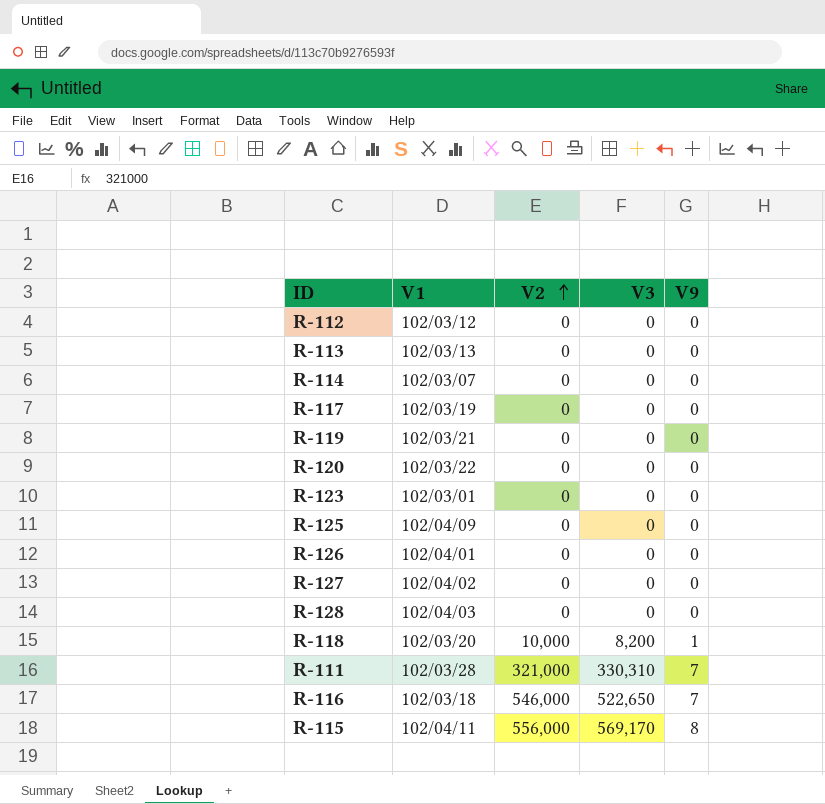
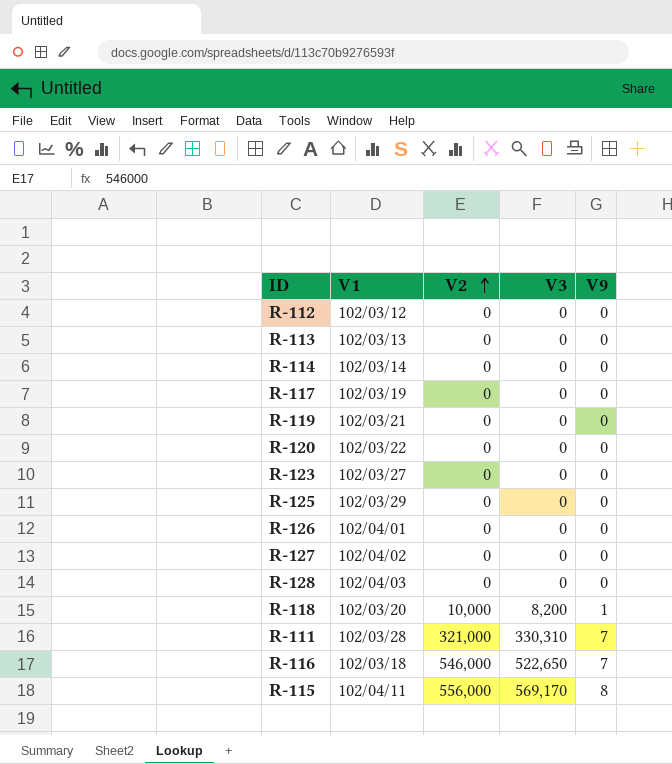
R-114 | V1: 102/03/07 -> 102/03/14
R-123 | V1: 102/03/01 -> 102/03/27
R-125 | V1: 102/04/09 -> 102/03/29

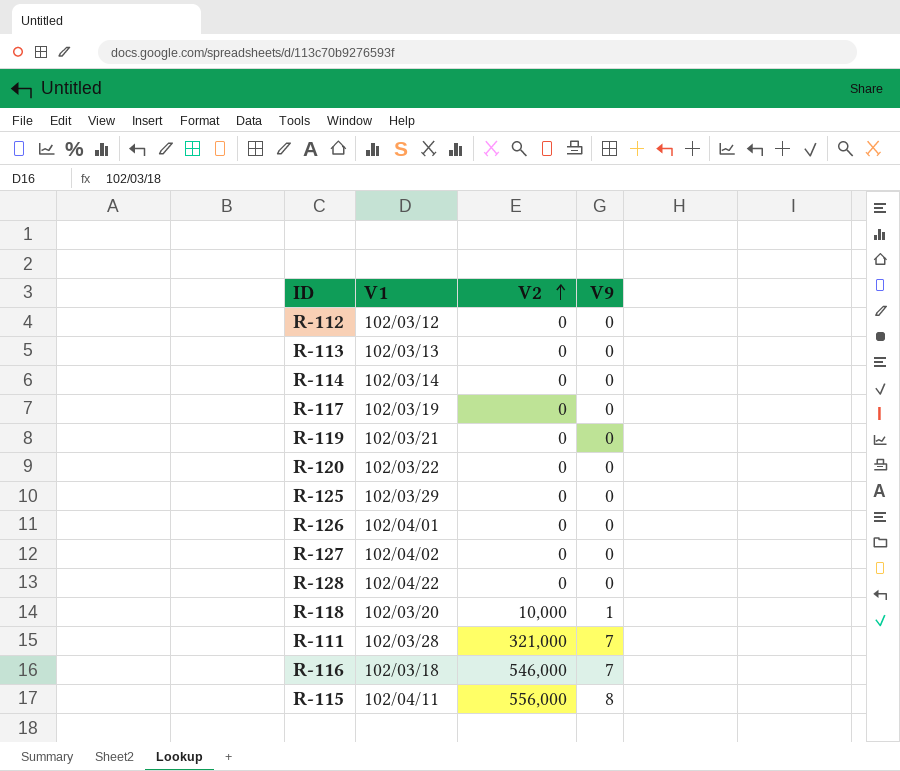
column V3 | position: 4 -> none
row R-123: 102/03/27 | 0 | 0 | 0 -> none
R-128 | V1: 102/04/03 -> 102/04/22

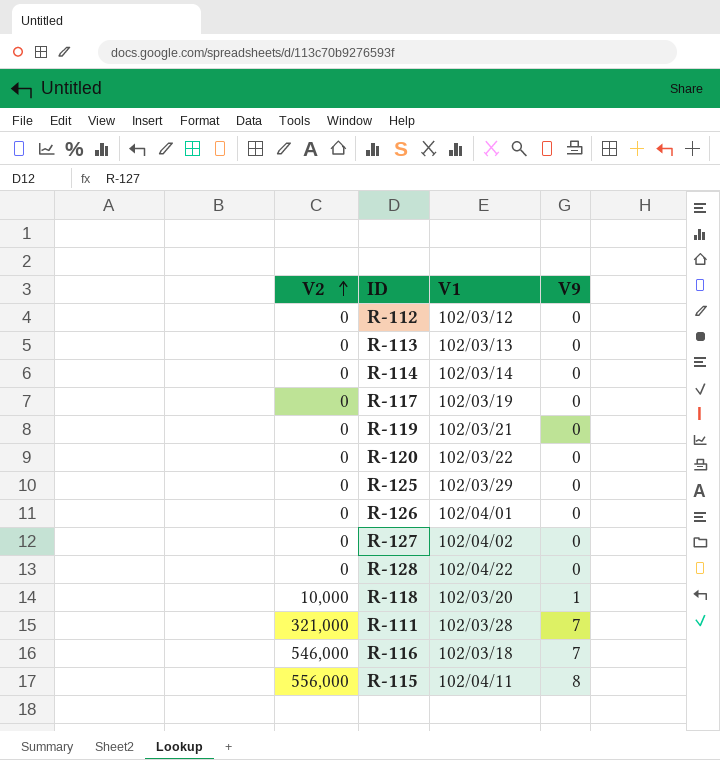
column V2 | position: 3 -> 1

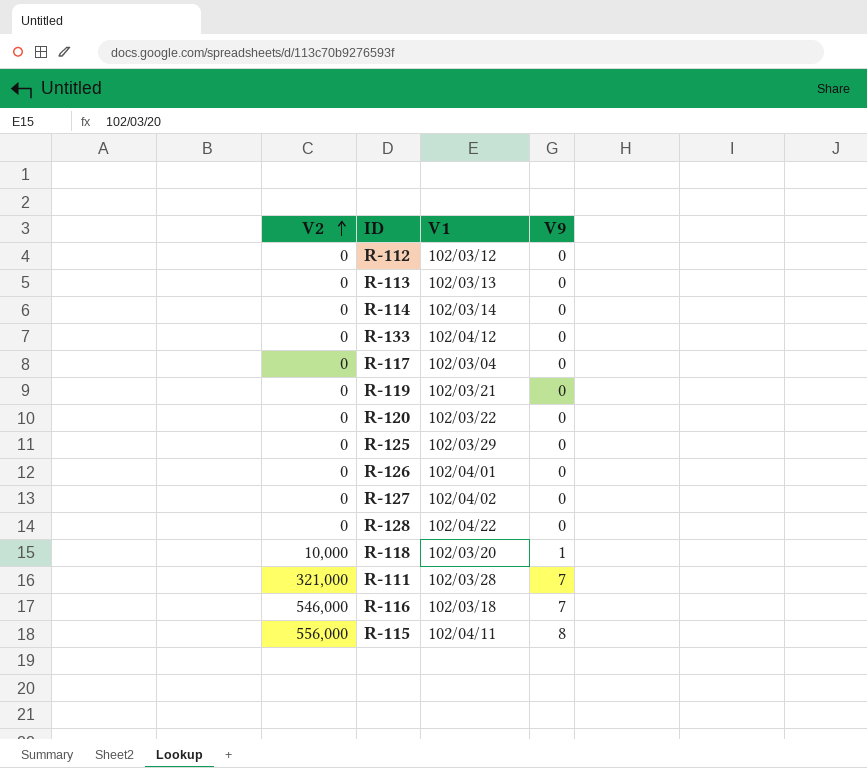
row R-133: none -> 0 | 102/04/12 | 0
R-117 | V1: 102/03/19 -> 102/03/04

